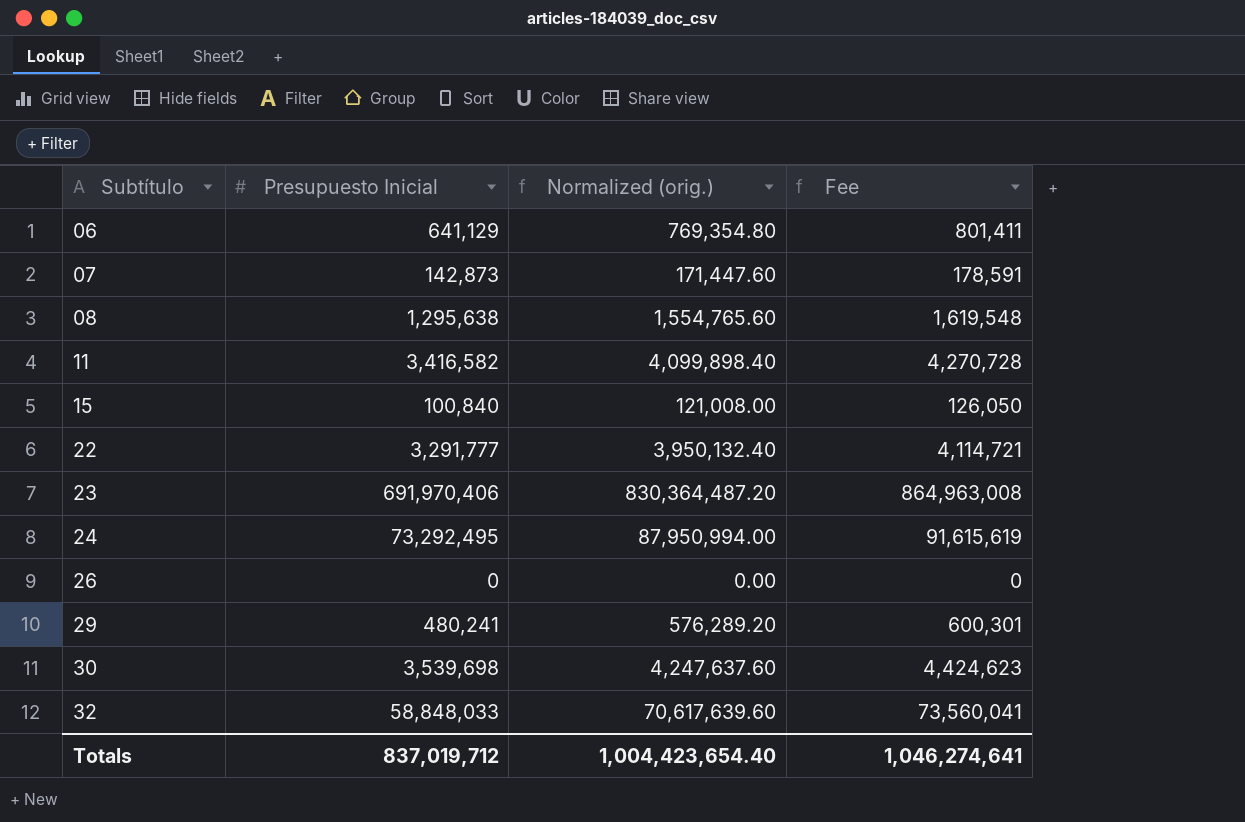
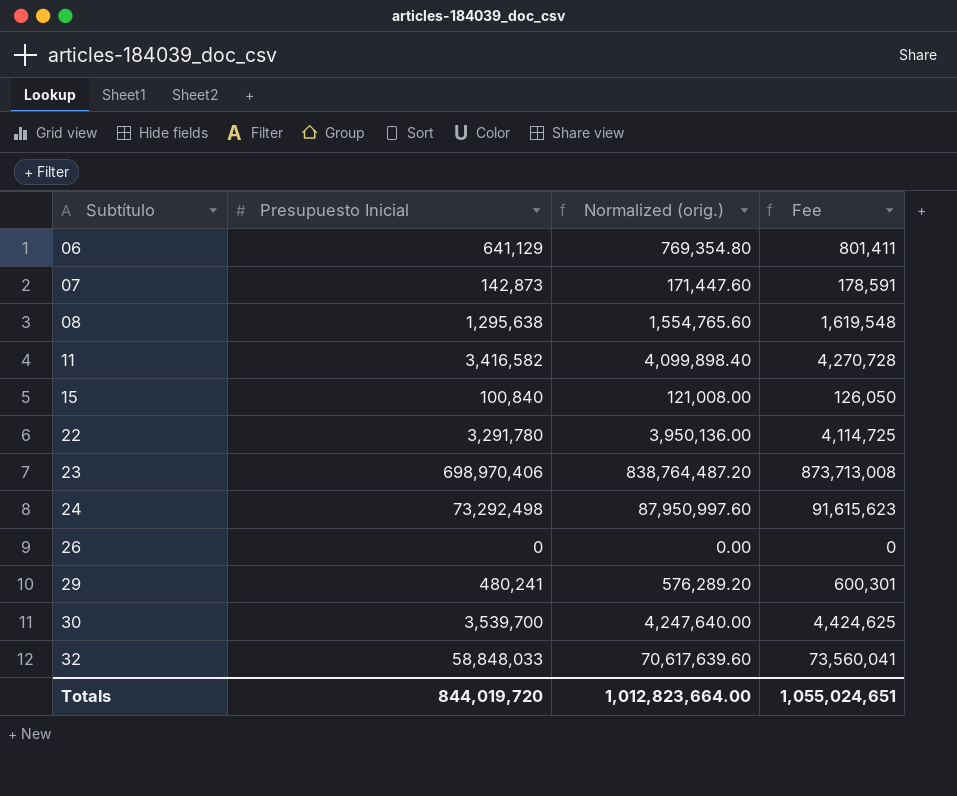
22 | Presupuesto Inicial: 3,291,777 -> 3,291,780
22 | Normalized (orig.): 3,950,132.40 -> 3,950,136.00
22 | Fee: 4,114,721 -> 4,114,725
23 | Presupuesto Inicial: 691,970,406 -> 698,970,406
23 | Normalized (orig.): 830,364,487.20 -> 838,764,487.20
23 | Fee: 864,963,008 -> 873,713,008
24 | Presupuesto Inicial: 73,292,495 -> 73,292,498
24 | Normalized (orig.): 87,950,994.00 -> 87,950,997.60
24 | Fee: 91,615,619 -> 91,615,623
30 | Presupuesto Inicial: 3,539,698 -> 3,539,700
30 | Normalized (orig.): 4,247,637.60 -> 4,247,640.00
30 | Fee: 4,424,623 -> 4,424,625
Totals | Presupuesto Inicial: 837,019,712 -> 844,019,720
Totals | Normalized (orig.): 1,004,423,654.40 -> 1,012,823,664.00
Totals | Fee: 1,046,274,641 -> 1,055,024,651

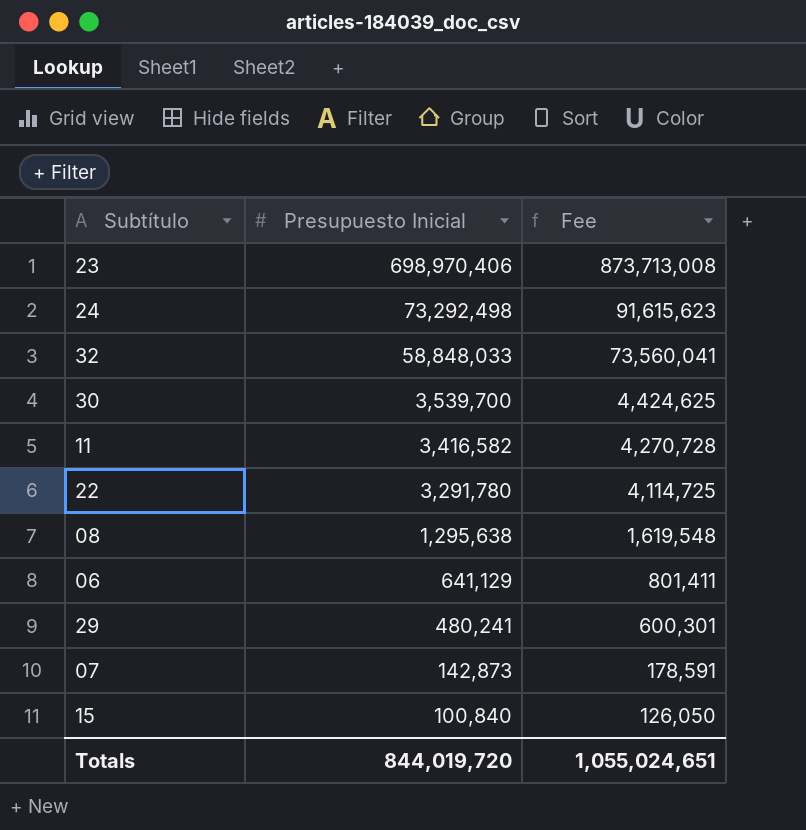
row order: Subtítulo ascending -> Presupuesto Inicial descending
column Normalized (orig.) | formula: [Presupuesto Inicial] * 1.2 -> none
row 26: 0 | 0.00 | 0 -> none

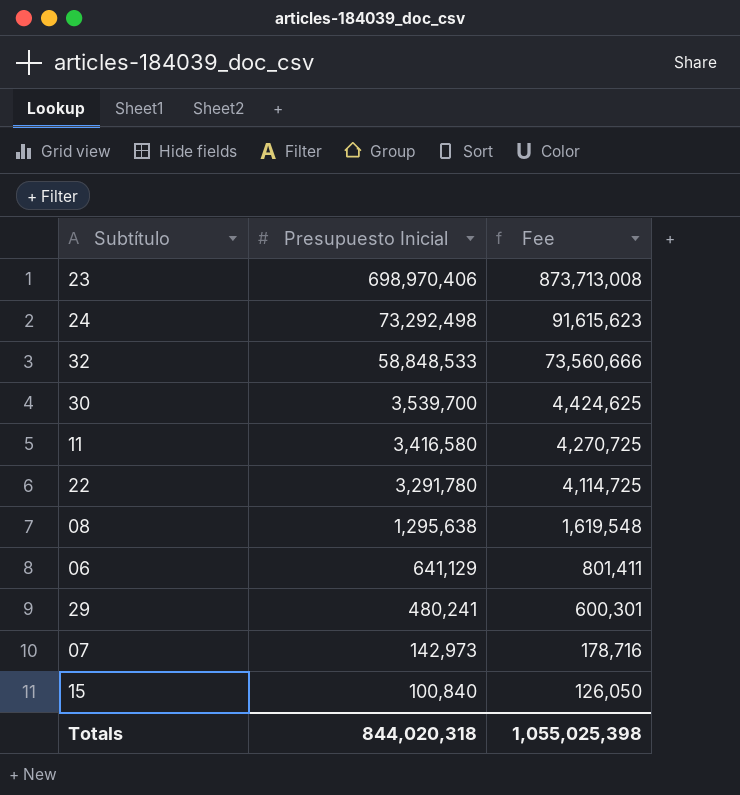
32 | Presupuesto Inicial: 58,848,033 -> 58,848,533
32 | Fee: 73,560,041 -> 73,560,666
11 | Presupuesto Inicial: 3,416,582 -> 3,416,580
11 | Fee: 4,270,728 -> 4,270,725
07 | Presupuesto Inicial: 142,873 -> 142,973
07 | Fee: 178,591 -> 178,716
Totals | Presupuesto Inicial: 844,019,720 -> 844,020,318
Totals | Fee: 1,055,024,651 -> 1,055,025,398

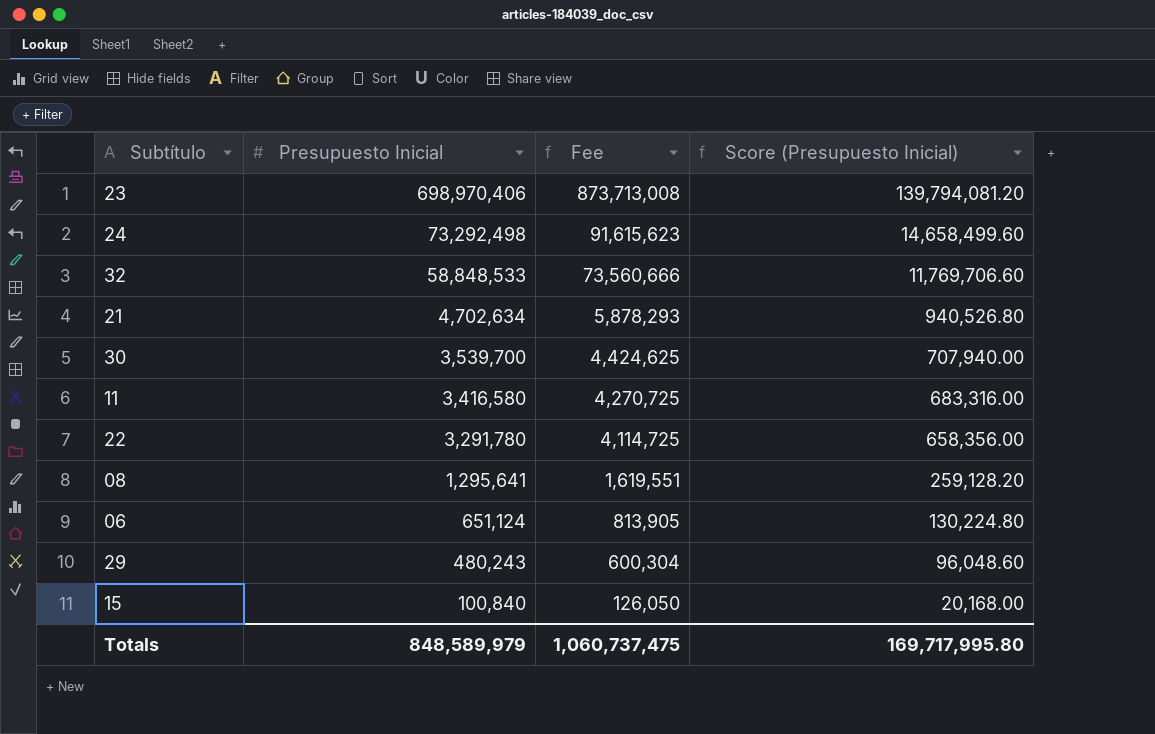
column Score (Presupuesto Inicial) | formula: none -> [Presupuesto Inicial] * 0.2
row 07: 142,973 | 178,716 -> none
row 21: none -> 4,702,634 | 5,878,293 | 940,526.80
08 | Presupuesto Inicial: 1,295,638 -> 1,295,641
08 | Fee: 1,619,548 -> 1,619,551
06 | Presupuesto Inicial: 641,129 -> 651,124
06 | Fee: 801,411 -> 813,905
29 | Presupuesto Inicial: 480,241 -> 480,243
29 | Fee: 600,301 -> 600,304
Totals | Presupuesto Inicial: 844,020,318 -> 848,589,979
Totals | Fee: 1,055,025,398 -> 1,060,737,475

